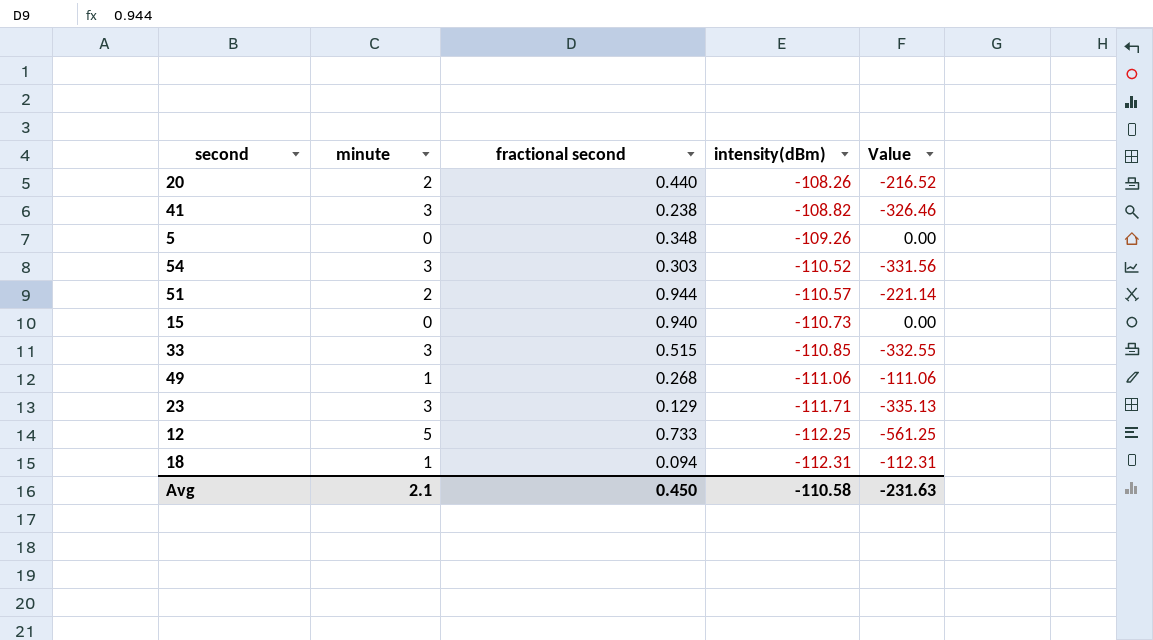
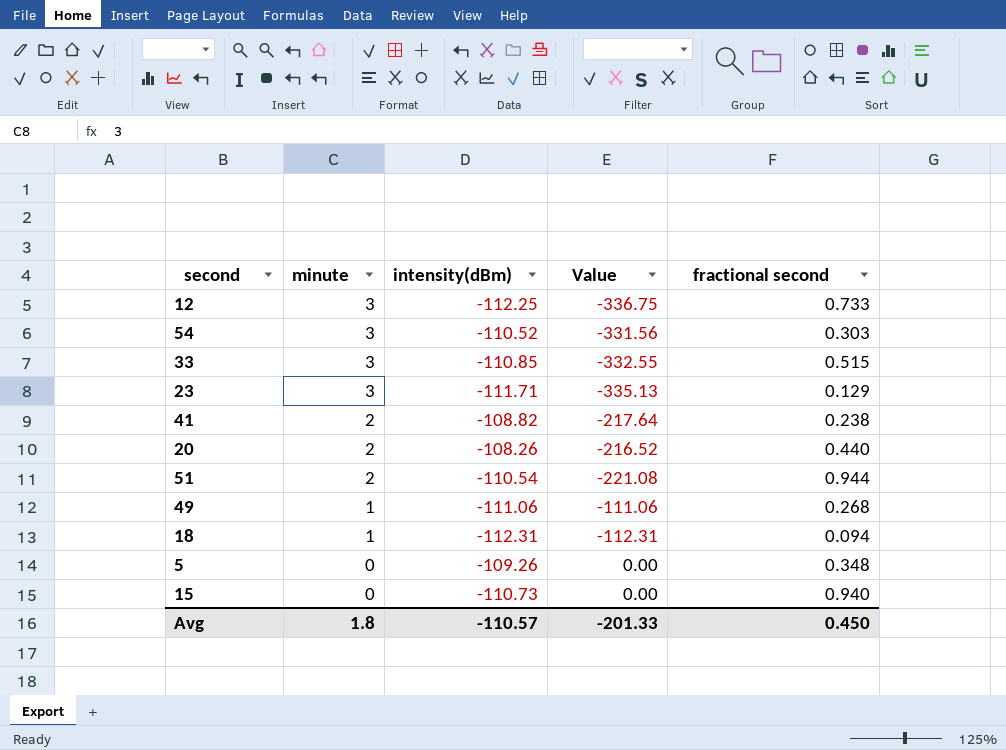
row order: intensity(dBm) descending -> minute descending
column fractional second | position: 3 -> 5
12 | minute: 5 -> 3
12 | Value: -561.25 -> -336.75
41 | minute: 3 -> 2
41 | Value: -326.46 -> -217.64
51 | intensity(dBm): -110.57 -> -110.54
51 | Value: -221.14 -> -221.08
Avg | minute: 2.1 -> 1.8
Avg | intensity(dBm): -110.58 -> -110.57
Avg | Value: -231.63 -> -201.33

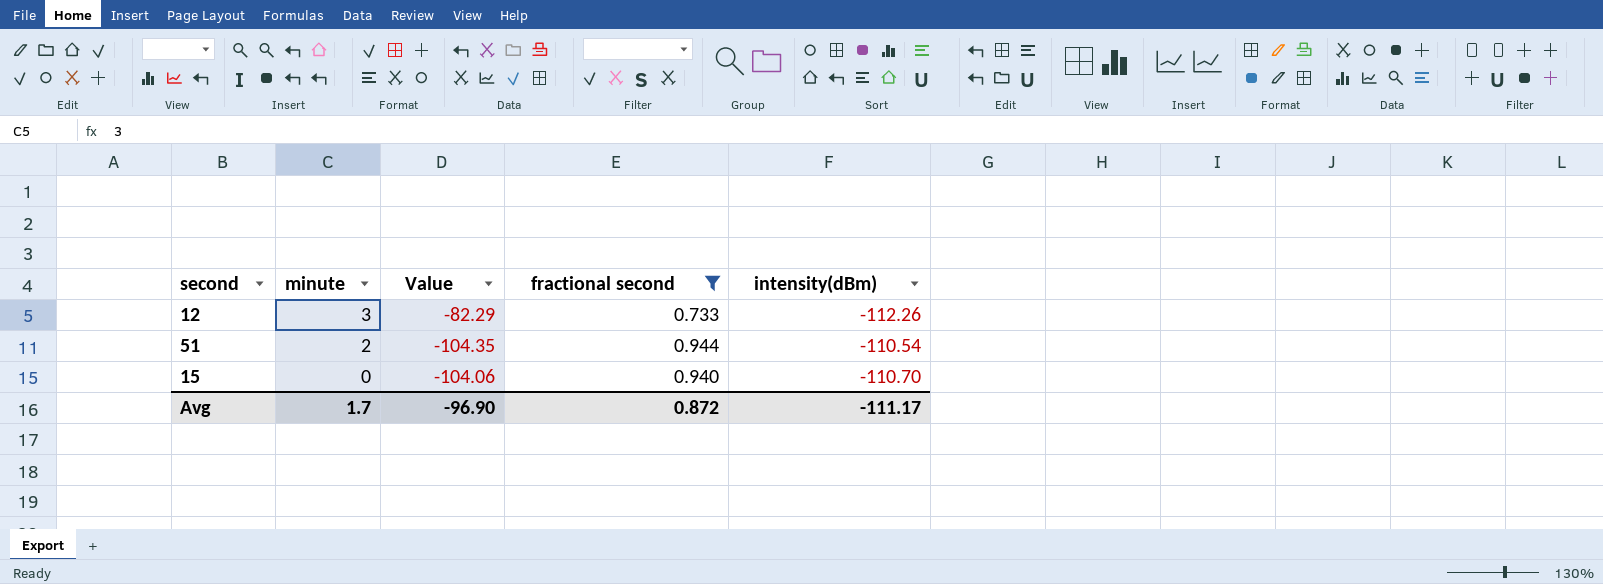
filter: none -> fractional second >= 0.733
column Value | formula: [minute] * [intensity(dBm)] -> [fractional second] * [intensity(dBm)]
column intensity(dBm) | position: 3 -> 5
12 | intensity(dBm): -112.25 -> -112.26
15 | intensity(dBm): -110.73 -> -110.70
Avg | minute: 1.8 -> 1.7
Avg | Value: -201.33 -> -96.90
Avg | fractional second: 0.450 -> 0.872
Avg | intensity(dBm): -110.57 -> -111.17

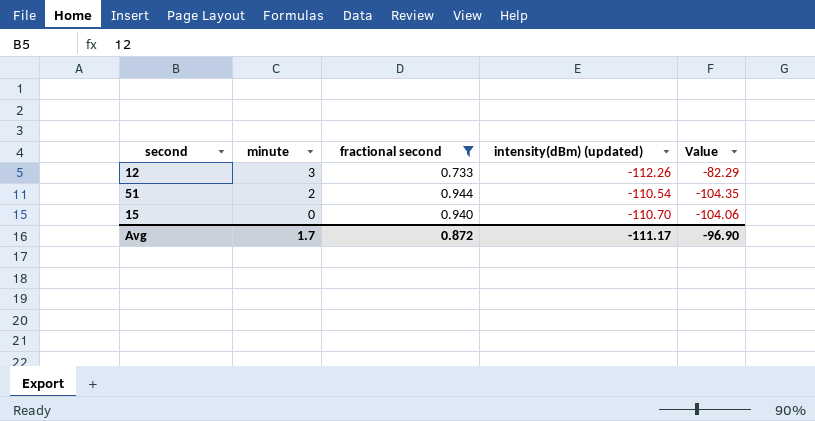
column name: intensity(dBm) -> intensity(dBm) (updated)
column Value | position: 3 -> 5

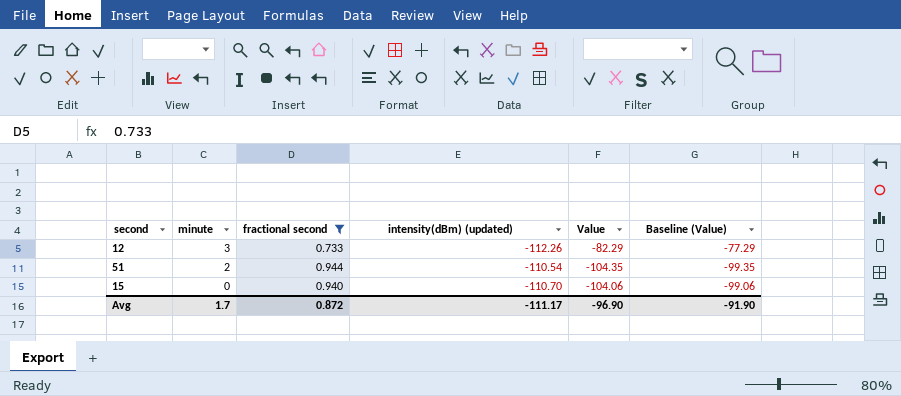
column Baseline (Value) | formula: none -> [Value] + 5

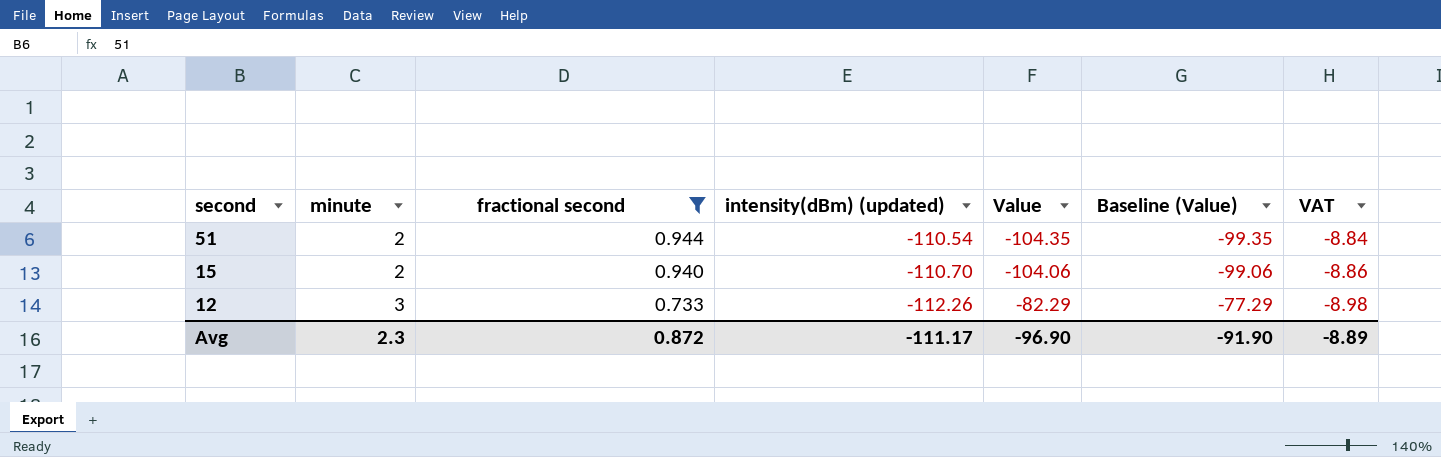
row order: minute descending -> second descending
column VAT | formula: none -> [intensity(dBm) (updated)] * 0.08
15 | minute: 0 -> 2
Avg | minute: 1.7 -> 2.3

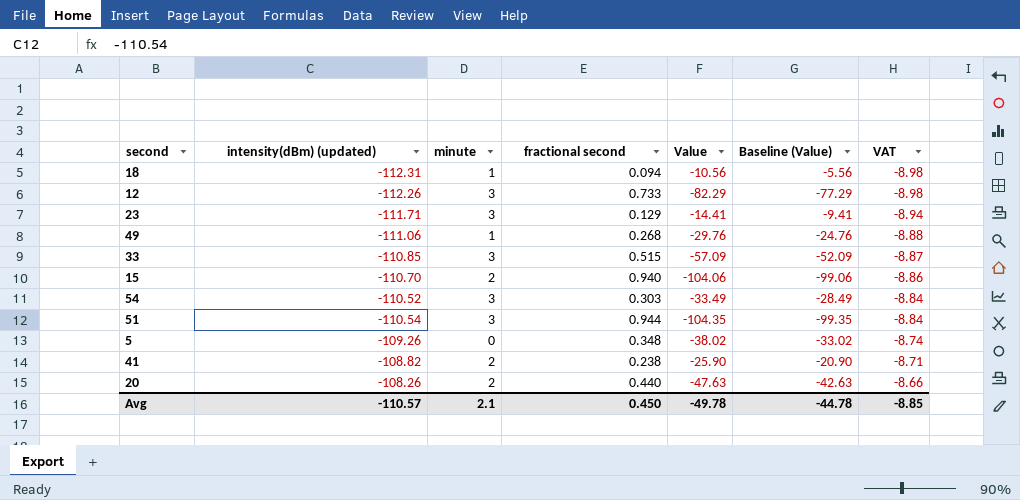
filter: fractional second >= 0.733 -> none
row order: second descending -> VAT ascending
column intensity(dBm) (updated) | position: 4 -> 2
51 | minute: 2 -> 3
Avg | intensity(dBm) (updated): -111.17 -> -110.57
Avg | minute: 2.3 -> 2.1
Avg | fractional second: 0.872 -> 0.450
Avg | Value: -96.90 -> -49.78
Avg | Baseline (Value): -91.90 -> -44.78
Avg | VAT: -8.89 -> -8.85

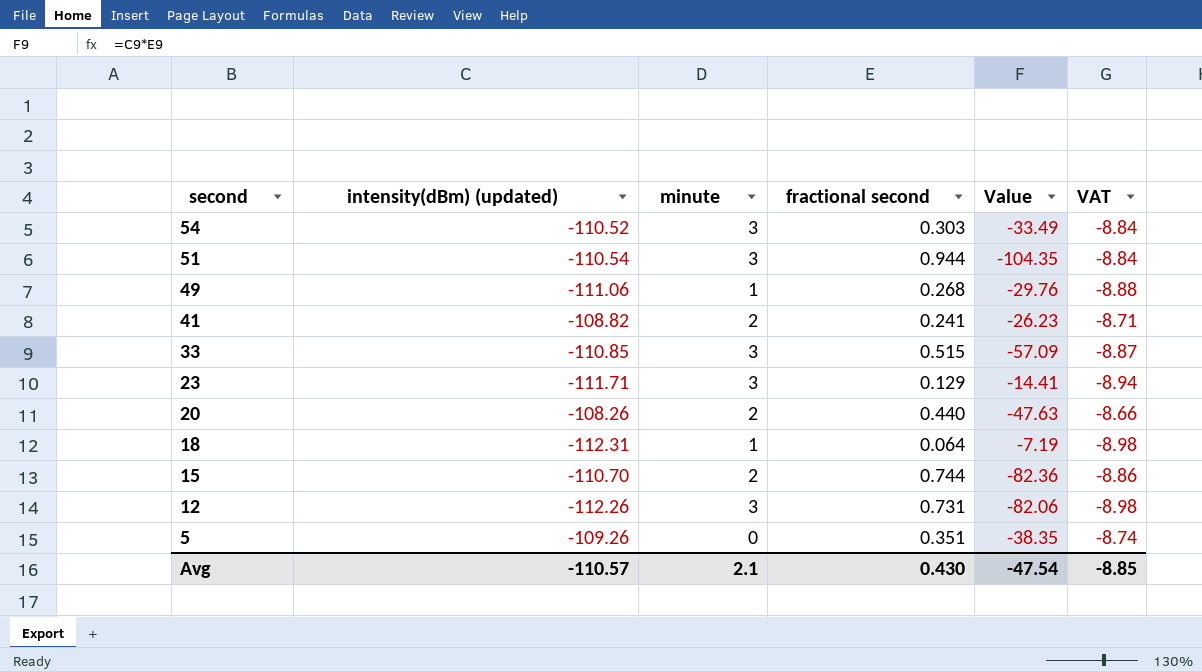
row order: VAT ascending -> second descending
column Baseline (Value) | formula: [Value] + 5 -> none
41 | fractional second: 0.238 -> 0.241
41 | Value: -25.90 -> -26.23
18 | fractional second: 0.094 -> 0.064
18 | Value: -10.56 -> -7.19
15 | fractional second: 0.940 -> 0.744
15 | Value: -104.06 -> -82.36
12 | fractional second: 0.733 -> 0.731
12 | Value: -82.29 -> -82.06
5 | fractional second: 0.348 -> 0.351
5 | Value: -38.02 -> -38.35
Avg | fractional second: 0.450 -> 0.430
Avg | Value: -49.78 -> -47.54

